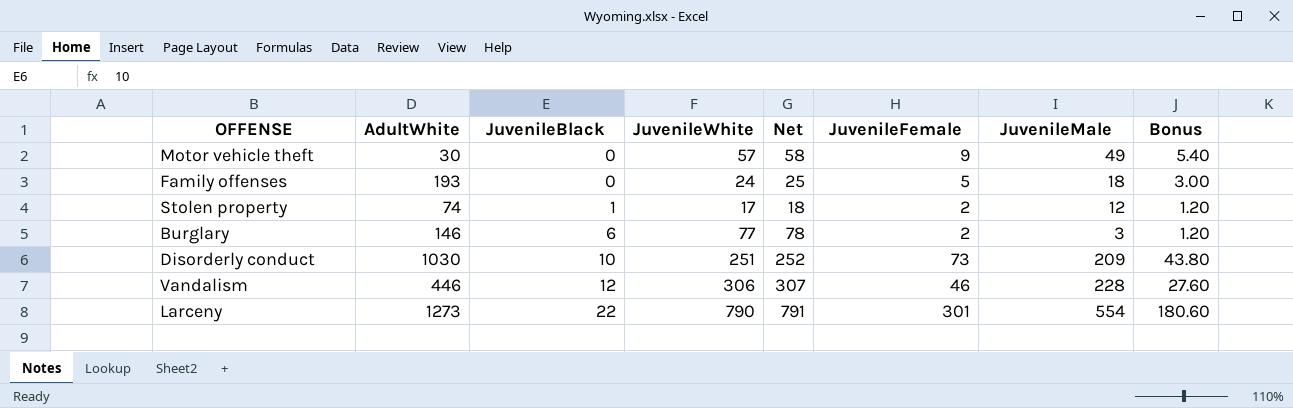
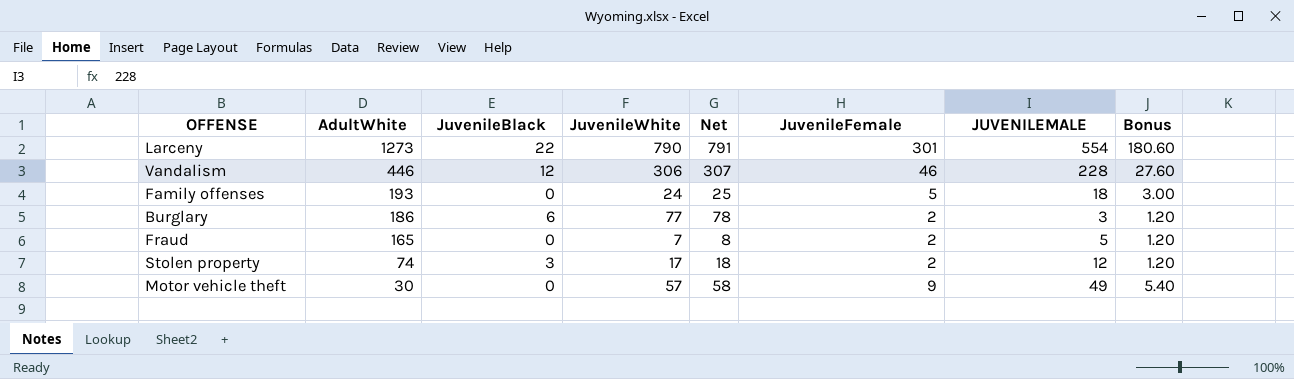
row order: JuvenileBlack ascending -> AdultWhite descending
column name: JuvenileMale -> JUVENILEMALE
row Disorderly conduct: 1030 | 10 | 251 | 252 | 73 | 209 | 43.80 -> none
Burglary | AdultWhite: 146 -> 186
row Fraud: none -> 165 | 0 | 7 | 8 | 2 | 5 | 1.20
Stolen property | JuvenileBlack: 1 -> 3

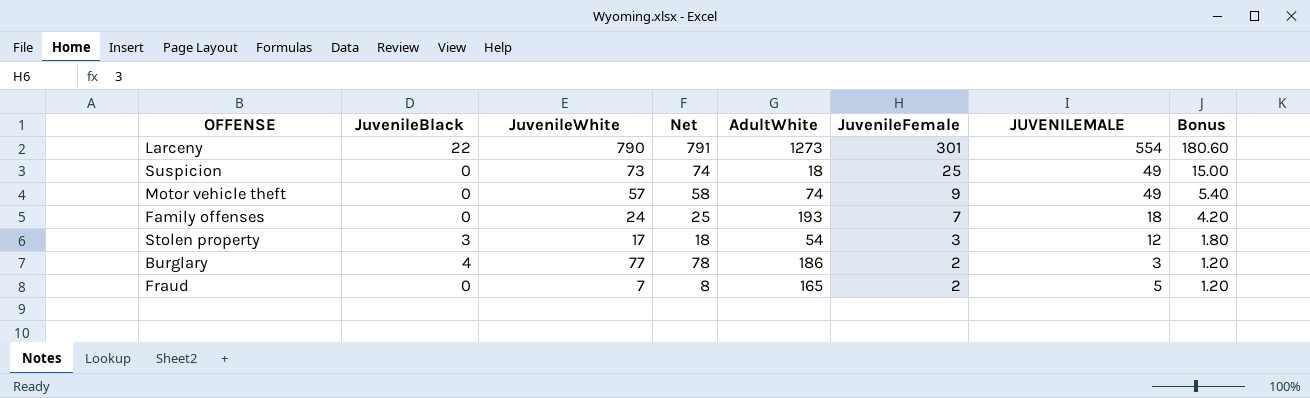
row order: AdultWhite descending -> JuvenileFemale descending
column AdultWhite | position: 2 -> 5
row Vandalism: 446 | 12 | 306 | 307 | 46 | 228 | 27.60 -> none
row Suspicion: none -> 0 | 73 | 74 | 18 | 25 | 49 | 15.00
Motor vehicle theft | AdultWhite: 30 -> 74
Family offenses | JuvenileFemale: 5 -> 7
Family offenses | Bonus: 3.00 -> 4.20
Stolen property | AdultWhite: 74 -> 54
Stolen property | JuvenileFemale: 2 -> 3
Stolen property | Bonus: 1.20 -> 1.80
Burglary | JuvenileBlack: 6 -> 4

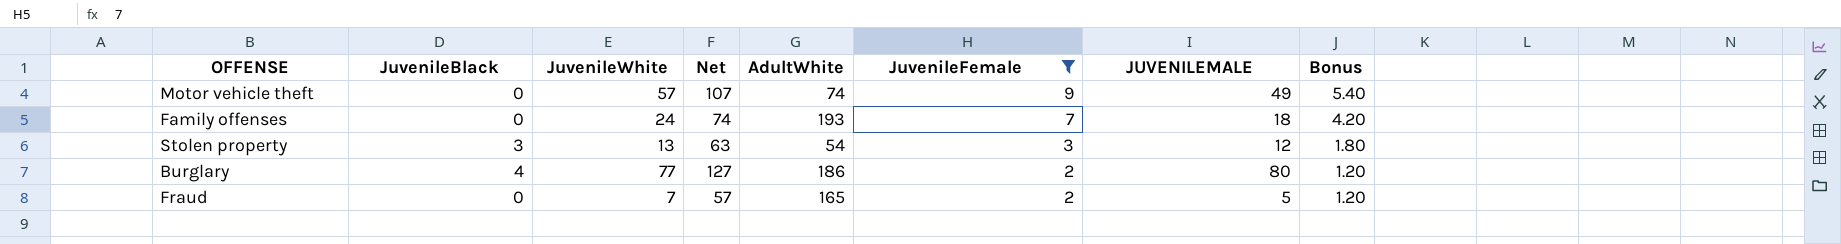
filter: none -> JuvenileFemale <= 9
column Net | formula: [JuvenileWhite] + 1 -> [JuvenileWhite] + 50
Stolen property | JuvenileWhite: 17 -> 13
Burglary | JUVENILEMALE: 3 -> 80

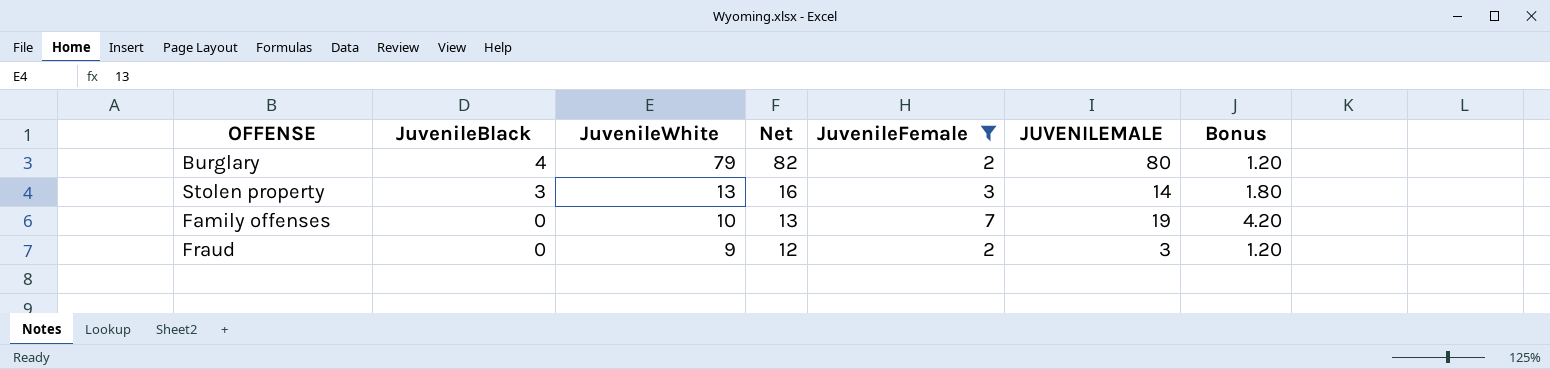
row order: JuvenileFemale descending -> JuvenileBlack descending
column AdultWhite | position: 5 -> none
column Net | formula: [JuvenileWhite] + 50 -> [JuvenileWhite] + 3
row Motor vehicle theft: 0 | 57 | 107 | 74 | 9 | 49 | 5.40 -> none
Burglary | JuvenileWhite: 77 -> 79
Stolen property | JUVENILEMALE: 12 -> 14
Family offenses | JuvenileWhite: 24 -> 10
Family offenses | JUVENILEMALE: 18 -> 19
Fraud | JuvenileWhite: 7 -> 9
Fraud | JUVENILEMALE: 5 -> 3

